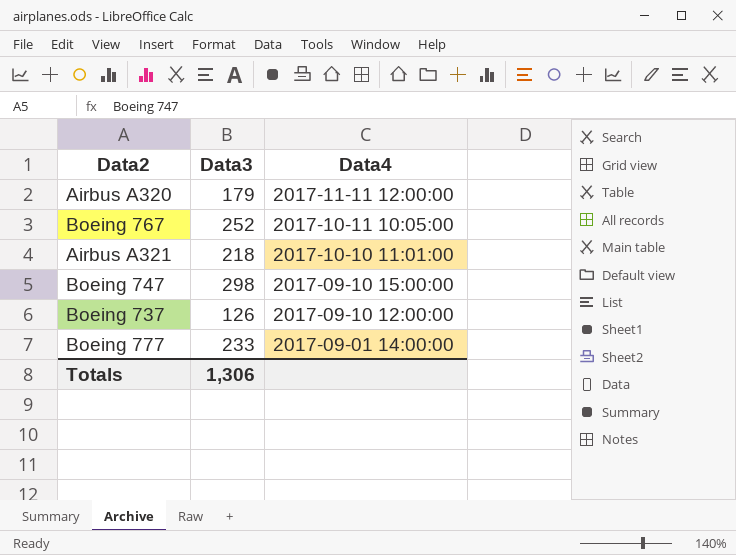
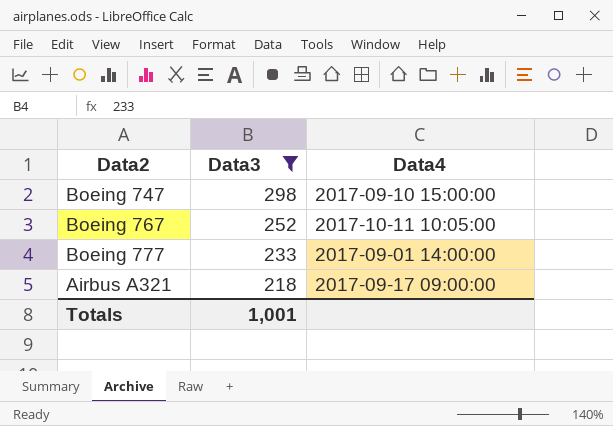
filter: none -> Data3 >= 218
row order: Data4 descending -> Data3 descending
Airbus A321 | Data4: 2017-10-10 11:01:00 -> 2017-09-17 09:00:00
Totals | Data3: 1,306 -> 1,001

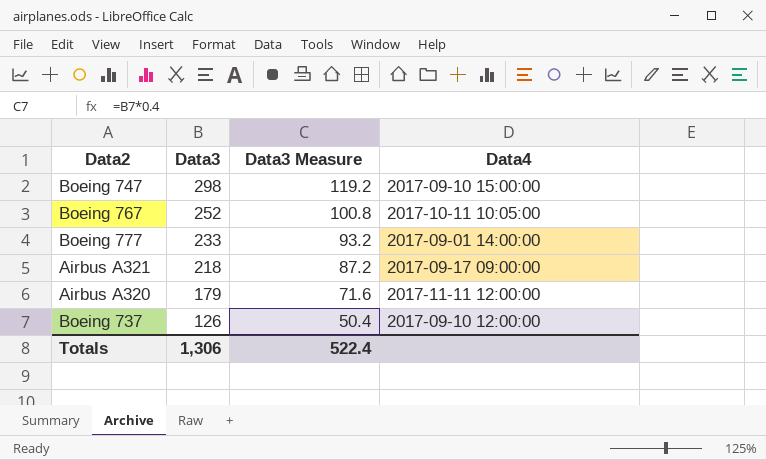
filter: Data3 >= 218 -> none
column Data3 Measure | formula: none -> [Data3] * 0.4
Totals | Data3: 1,001 -> 1,306

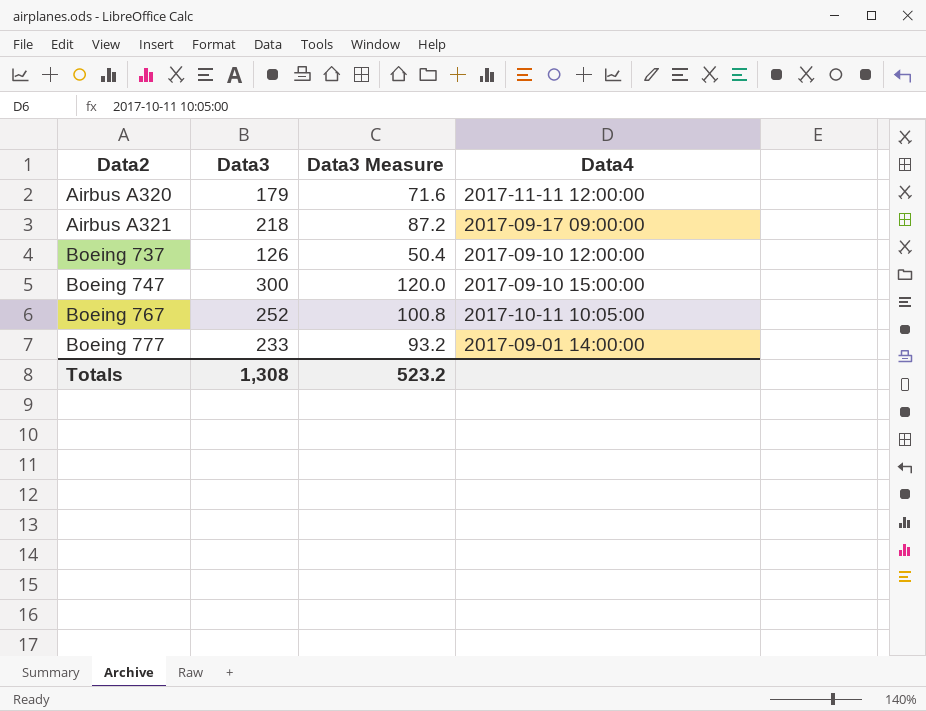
row order: Data3 descending -> Data2 ascending
Boeing 747 | Data3: 298 -> 300
Boeing 747 | Data3 Measure: 119.2 -> 120.0
Totals | Data3: 1,306 -> 1,308
Totals | Data3 Measure: 522.4 -> 523.2

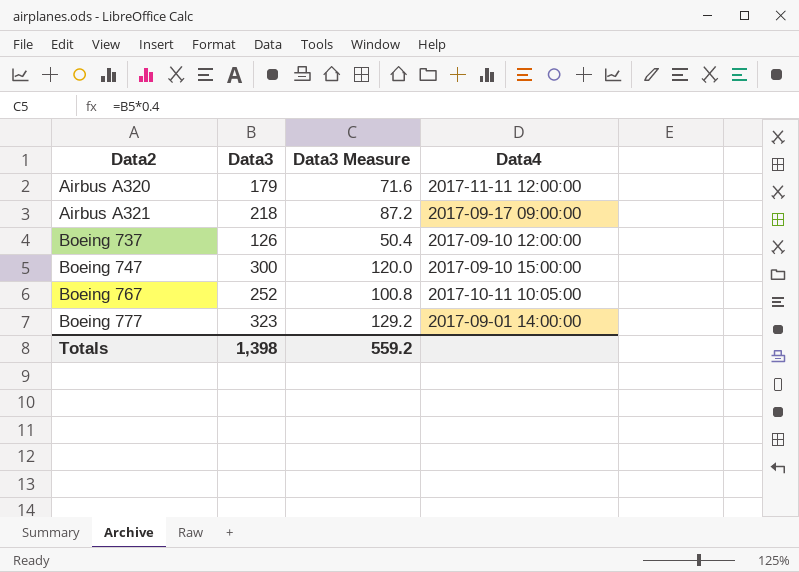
Boeing 777 | Data3: 233 -> 323
Boeing 777 | Data3 Measure: 93.2 -> 129.2
Totals | Data3: 1,308 -> 1,398
Totals | Data3 Measure: 523.2 -> 559.2

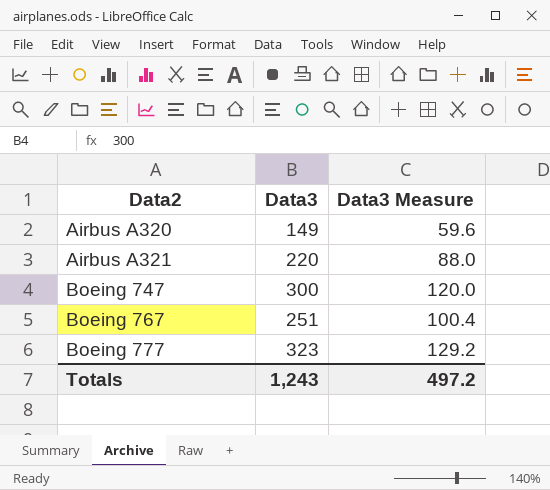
column Data4 | position: 4 -> none
row Boeing 737: 126 | 50.4 | 2017-09-10 12:00:00 -> none
Airbus A320 | Data3: 179 -> 149
Airbus A320 | Data3 Measure: 71.6 -> 59.6
Airbus A321 | Data3: 218 -> 220
Airbus A321 | Data3 Measure: 87.2 -> 88.0
Boeing 767 | Data3: 252 -> 251
Boeing 767 | Data3 Measure: 100.8 -> 100.4
Totals | Data3: 1,398 -> 1,243
Totals | Data3 Measure: 559.2 -> 497.2

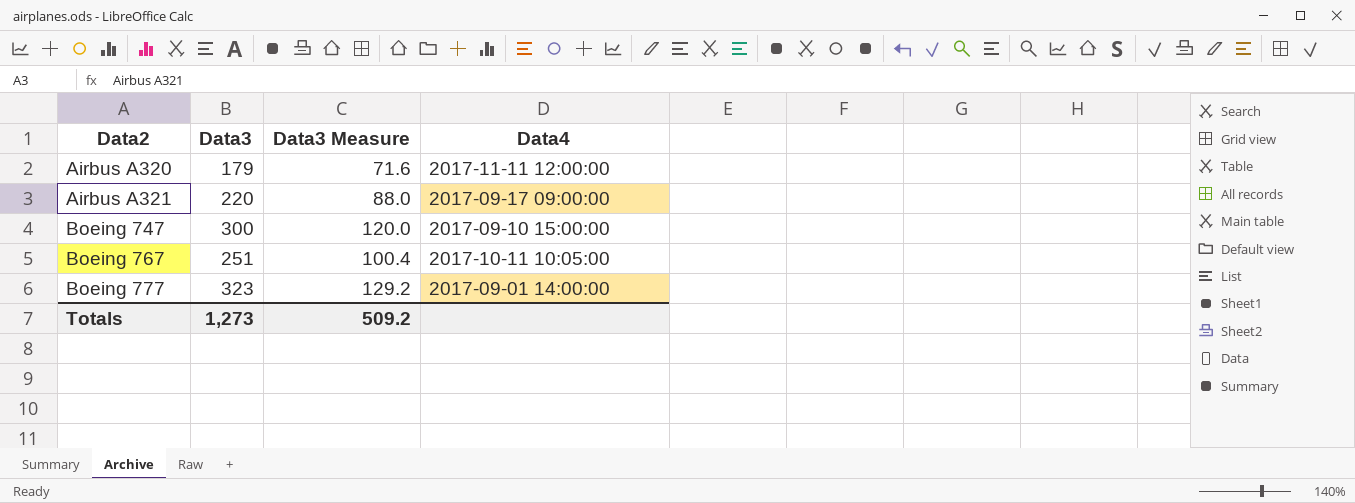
column Data4 | position: none -> 4
Airbus A320 | Data3: 149 -> 179
Airbus A320 | Data3 Measure: 59.6 -> 71.6
Totals | Data3: 1,243 -> 1,273
Totals | Data3 Measure: 497.2 -> 509.2

